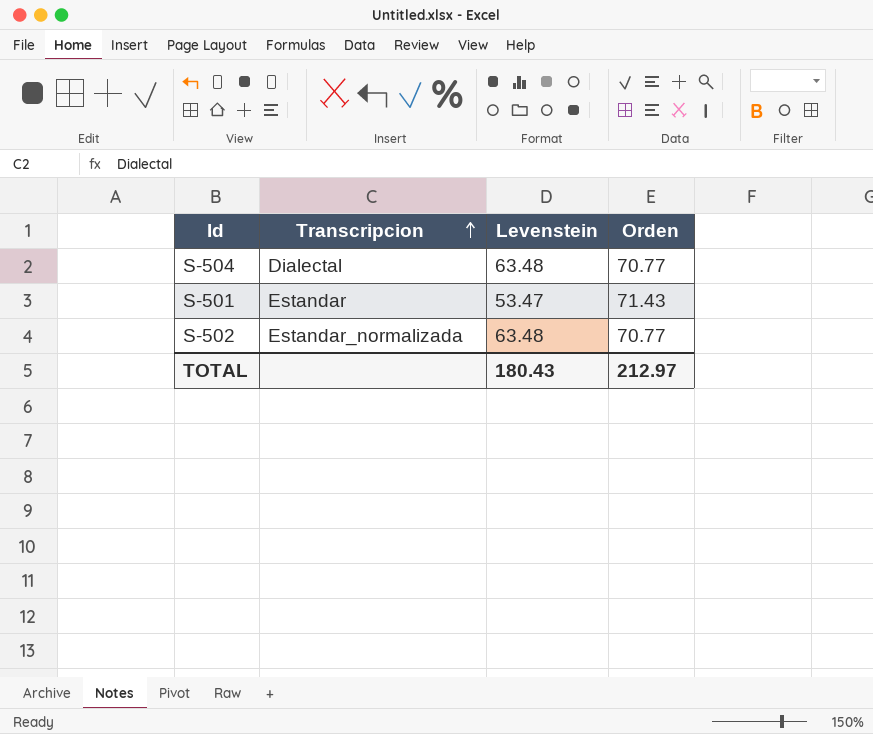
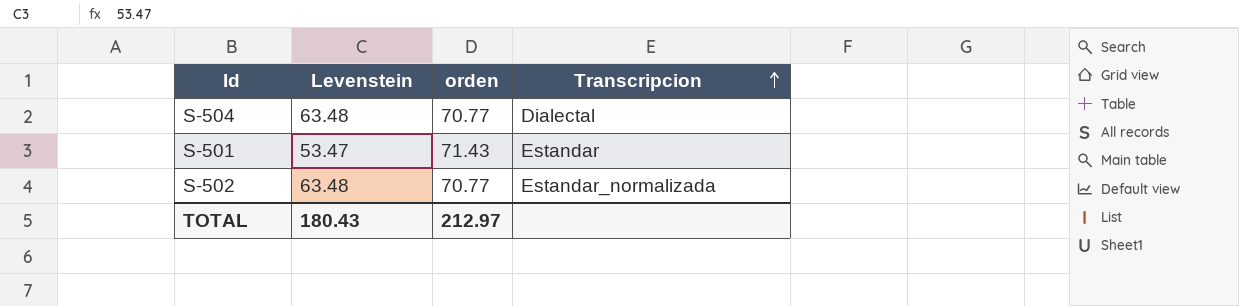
column name: Orden -> orden
column Transcripcion | position: 2 -> 4

